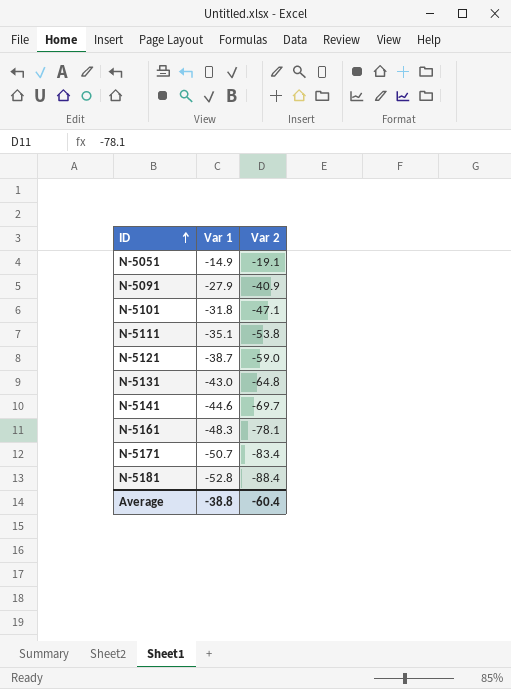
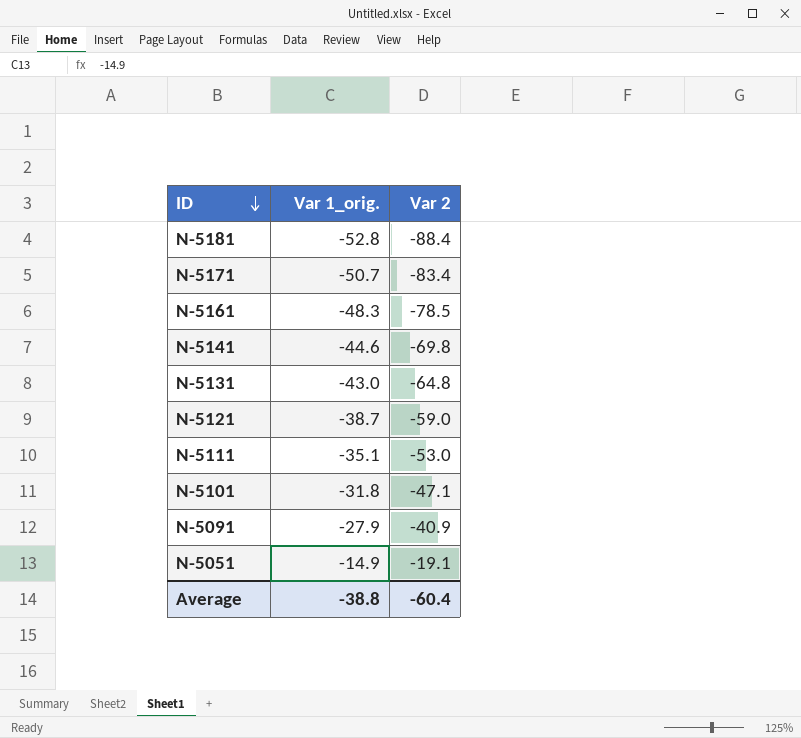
row order: ID ascending -> ID descending
column name: Var 1 -> Var 1_orig.
N-5161 | Var 2: -78.1 -> -78.5
N-5141 | Var 2: -69.7 -> -69.8
N-5111 | Var 2: -53.8 -> -53.0

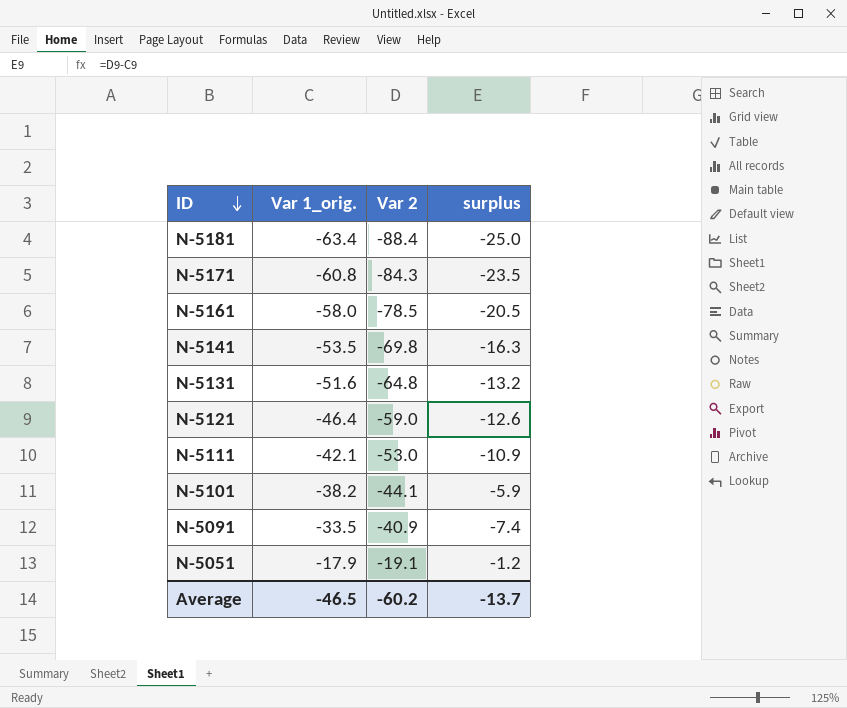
column surplus | formula: none -> [Var 2] - [Var 1_orig.]
N-5181 | Var 1_orig.: -52.8 -> -63.4
N-5171 | Var 1_orig.: -50.7 -> -60.8
N-5171 | Var 2: -83.4 -> -84.3
N-5161 | Var 1_orig.: -48.3 -> -58.0
N-5141 | Var 1_orig.: -44.6 -> -53.5
N-5131 | Var 1_orig.: -43.0 -> -51.6
N-5121 | Var 1_orig.: -38.7 -> -46.4
N-5111 | Var 1_orig.: -35.1 -> -42.1
N-5101 | Var 1_orig.: -31.8 -> -38.2
N-5101 | Var 2: -47.1 -> -44.1
N-5091 | Var 1_orig.: -27.9 -> -33.5
N-5051 | Var 1_orig.: -14.9 -> -17.9
Average | Var 1_orig.: -38.8 -> -46.5
Average | Var 2: -60.4 -> -60.2

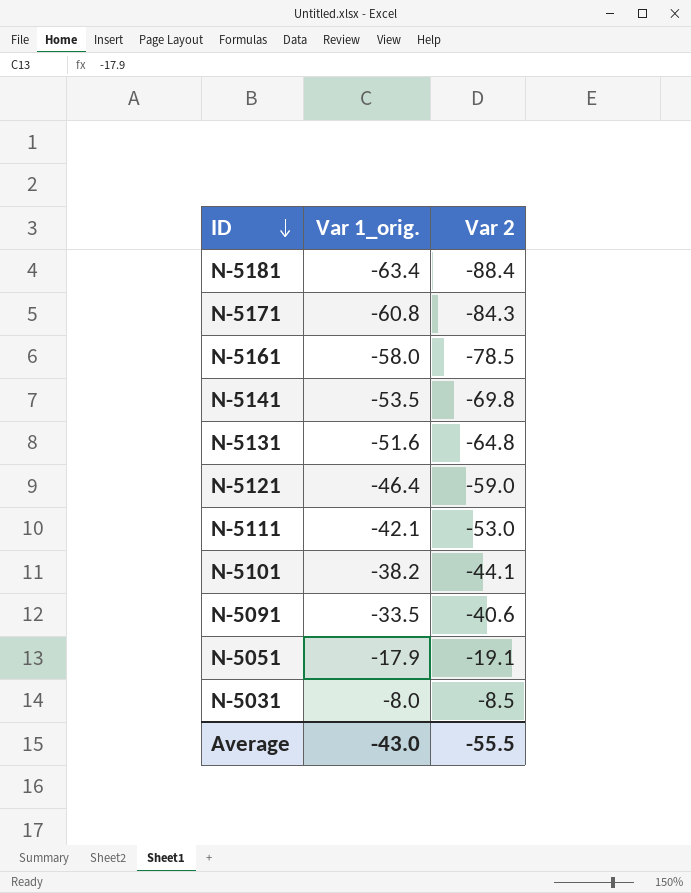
column surplus | formula: [Var 2] - [Var 1_orig.] -> none
N-5091 | Var 2: -40.9 -> -40.6
row N-5031: none -> -8.0 | -8.5
Average | Var 1_orig.: -46.5 -> -43.0
Average | Var 2: -60.2 -> -55.5

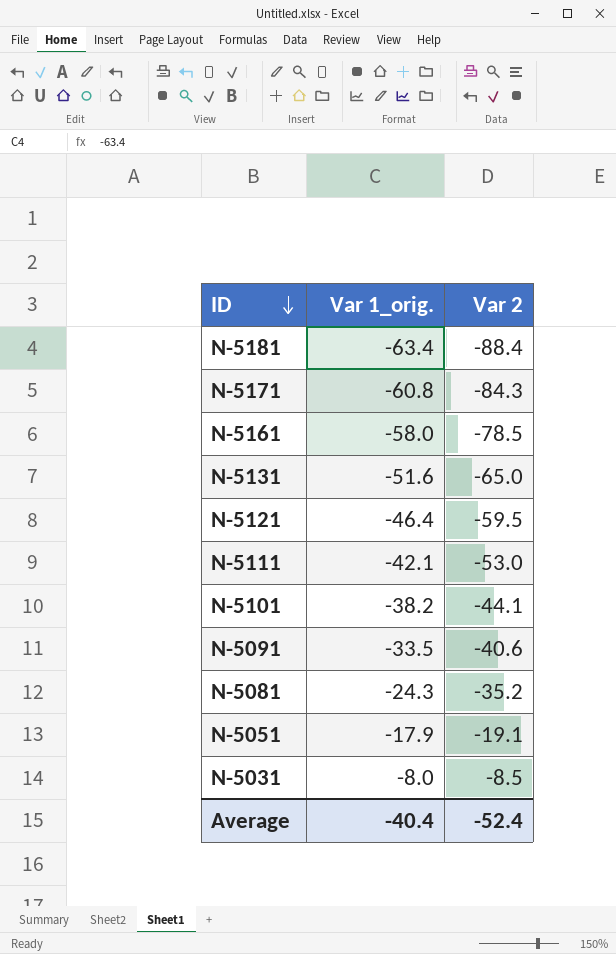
row N-5141: -53.5 | -69.8 -> none
N-5131 | Var 2: -64.8 -> -65.0
N-5121 | Var 2: -59.0 -> -59.5
row N-5081: none -> -24.3 | -35.2
Average | Var 1_orig.: -43.0 -> -40.4
Average | Var 2: -55.5 -> -52.4

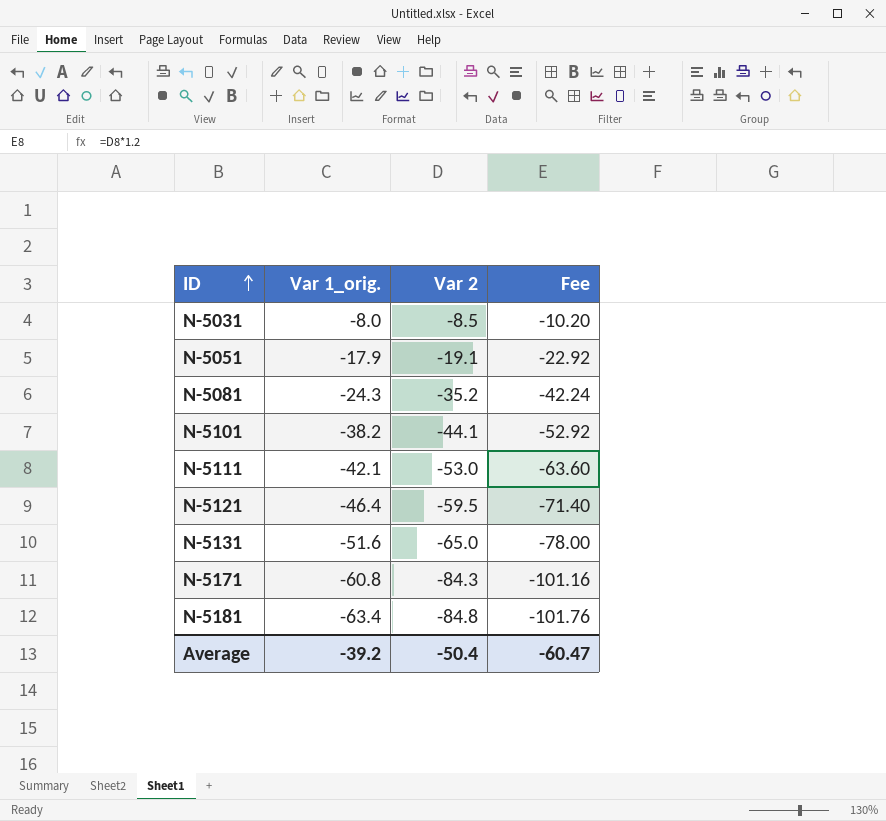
row order: ID descending -> ID ascending
column Fee | formula: none -> [Var 2] * 1.2
row N-5161: -58.0 | -78.5 -> none
row N-5091: -33.5 | -40.6 -> none
N-5181 | Var 2: -88.4 -> -84.8
Average | Var 1_orig.: -40.4 -> -39.2
Average | Var 2: -52.4 -> -50.4

